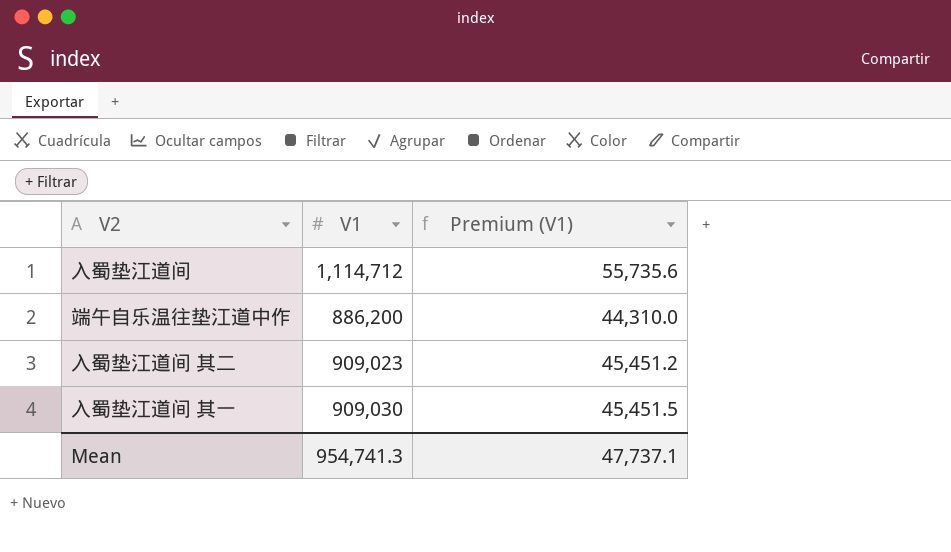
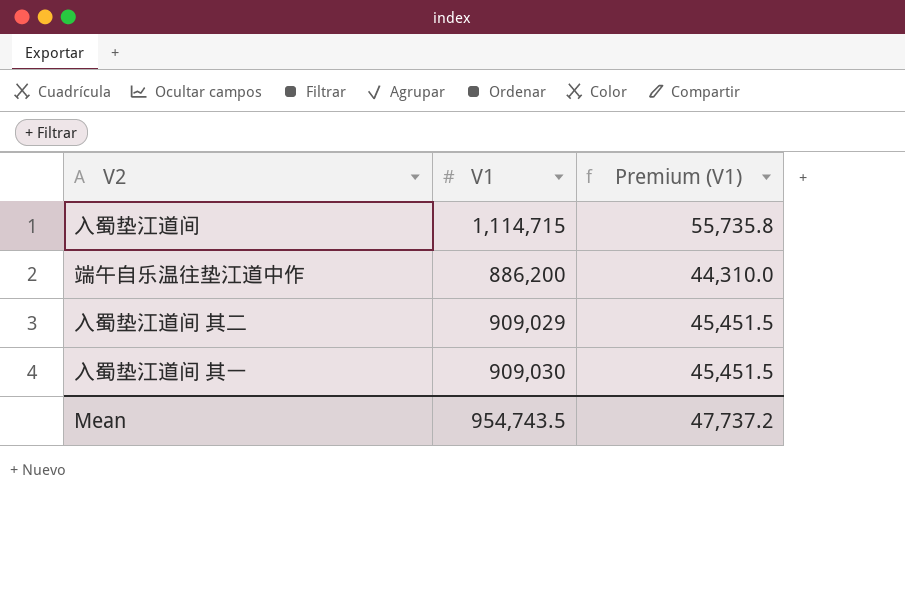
入蜀垫江道间 | V1: 1,114,712 -> 1,114,715
入蜀垫江道间 | Premium (V1): 55,735.6 -> 55,735.8
入蜀垫江道间 其二 | V1: 909,023 -> 909,029
入蜀垫江道间 其二 | Premium (V1): 45,451.2 -> 45,451.5
Mean | V1: 954,741.3 -> 954,743.5
Mean | Premium (V1): 47,737.1 -> 47,737.2

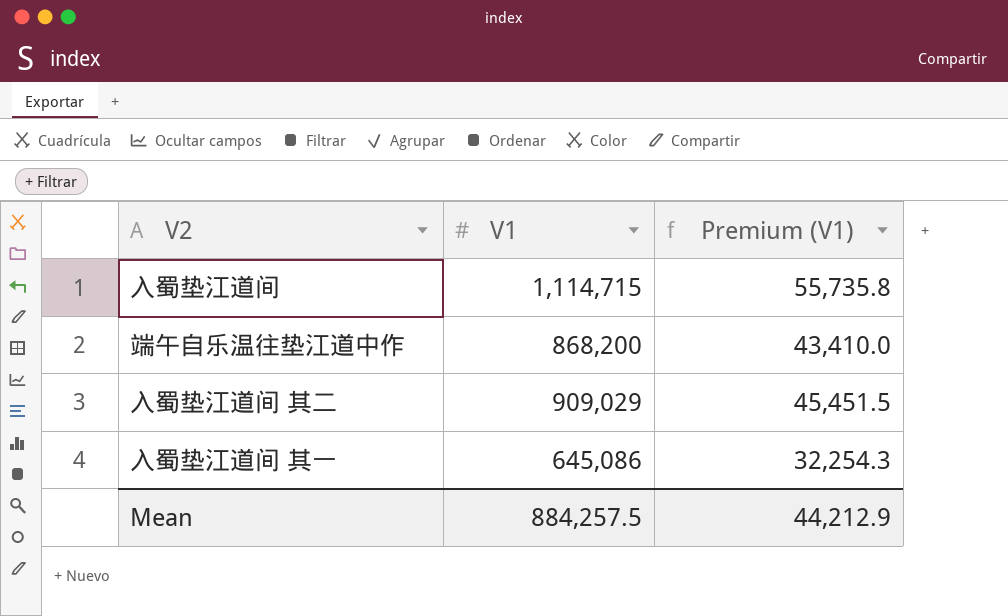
端午自乐温往垫江道中作 | V1: 886,200 -> 868,200
端午自乐温往垫江道中作 | Premium (V1): 44,310.0 -> 43,410.0
入蜀垫江道间 其一 | V1: 909,030 -> 645,086
入蜀垫江道间 其一 | Premium (V1): 45,451.5 -> 32,254.3
Mean | V1: 954,743.5 -> 884,257.5
Mean | Premium (V1): 47,737.2 -> 44,212.9

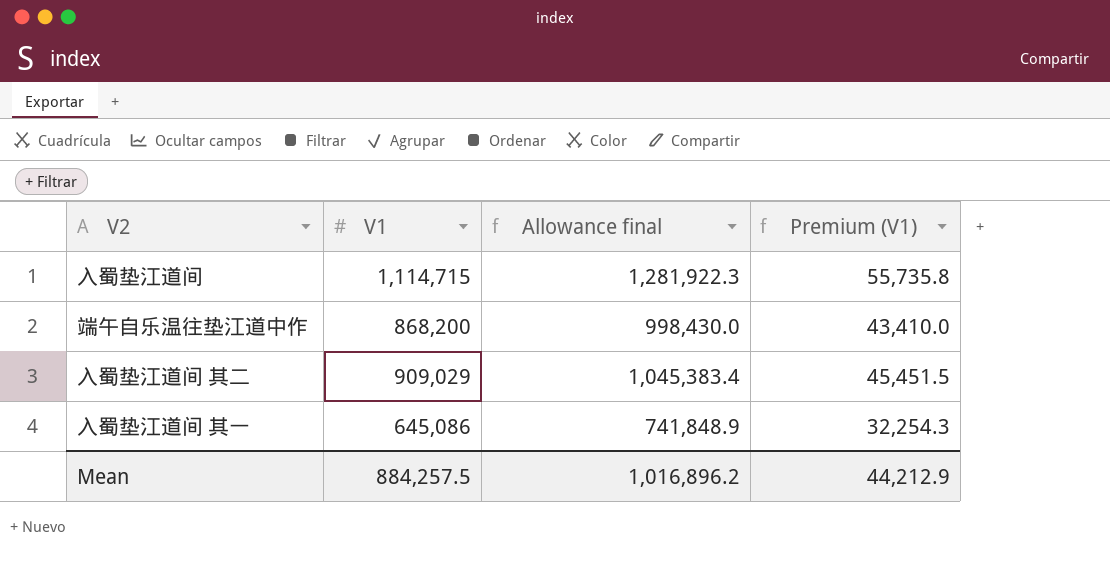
column Allowance final | formula: none -> [V1] * 1.15

